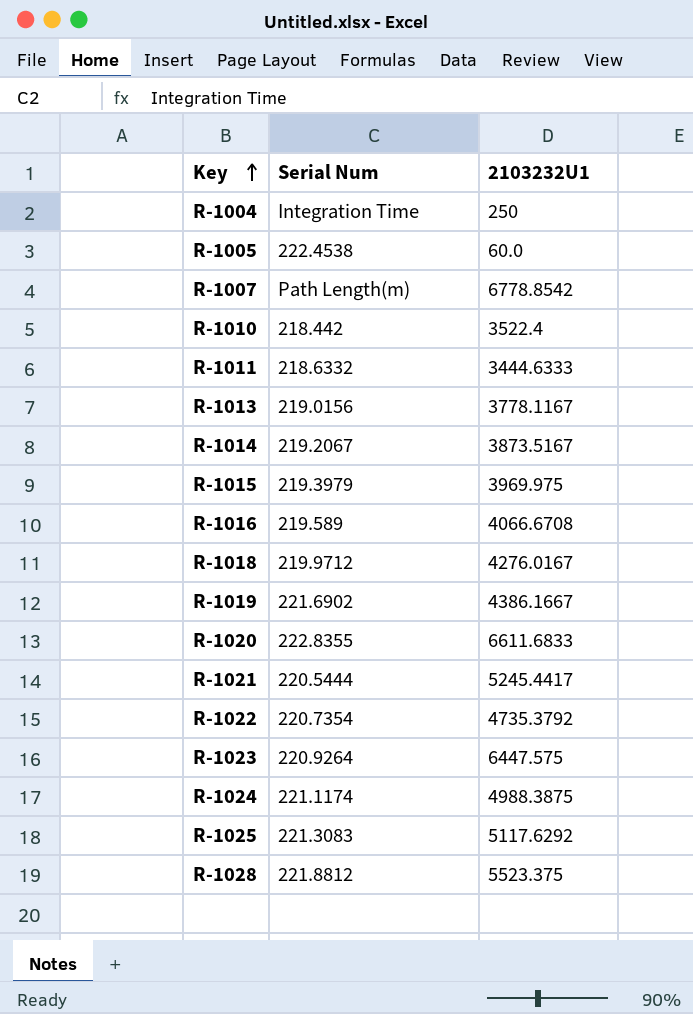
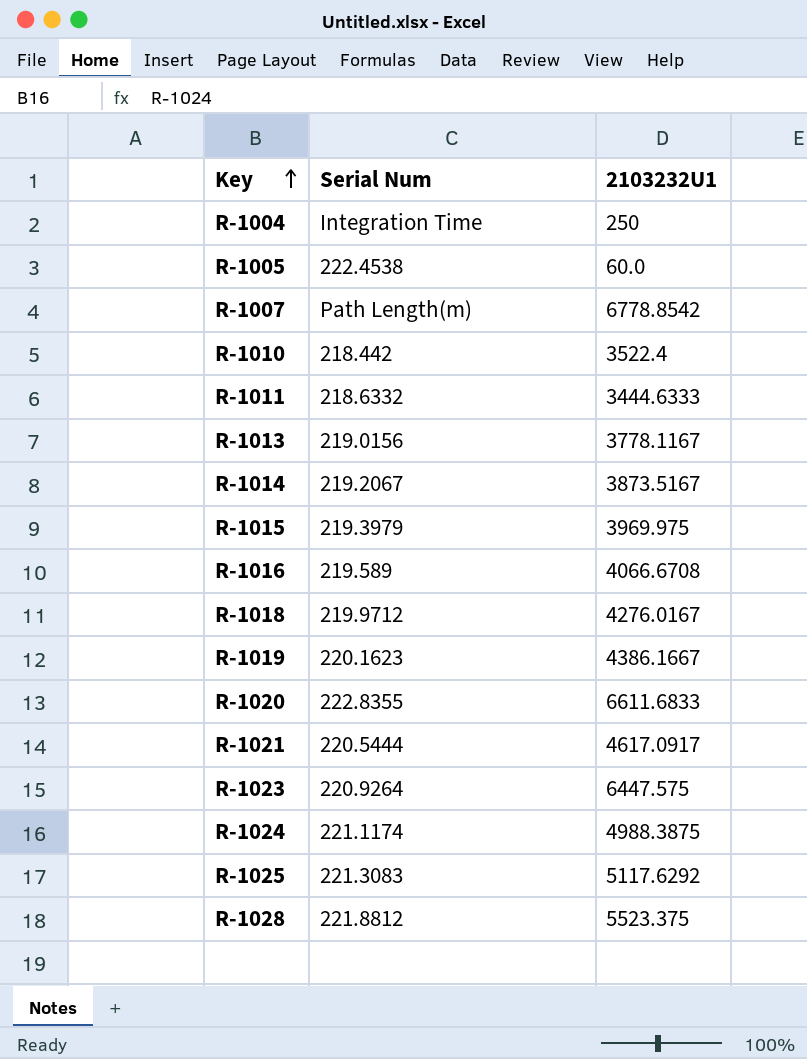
row R-1022: 220.7354 | 4735.3792 -> none
R-1019 | Serial Num: 221.6902 -> 220.1623
R-1021 | 2103232U1: 5245.4417 -> 4617.0917

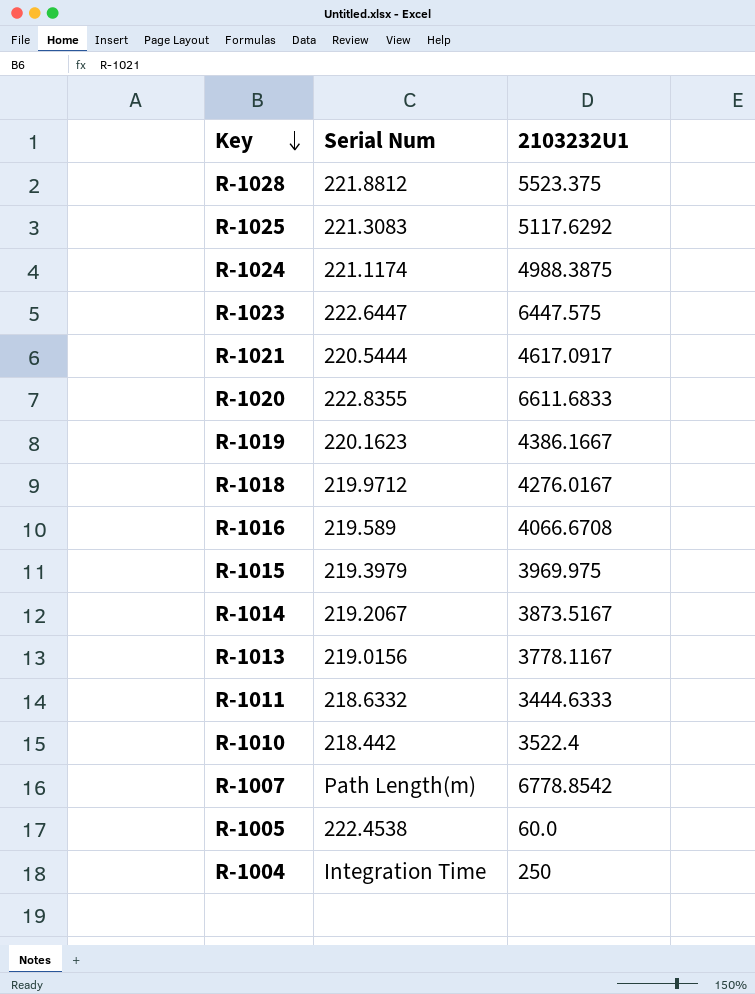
row order: Key ascending -> Key descending
R-1023 | Serial Num: 220.9264 -> 222.6447

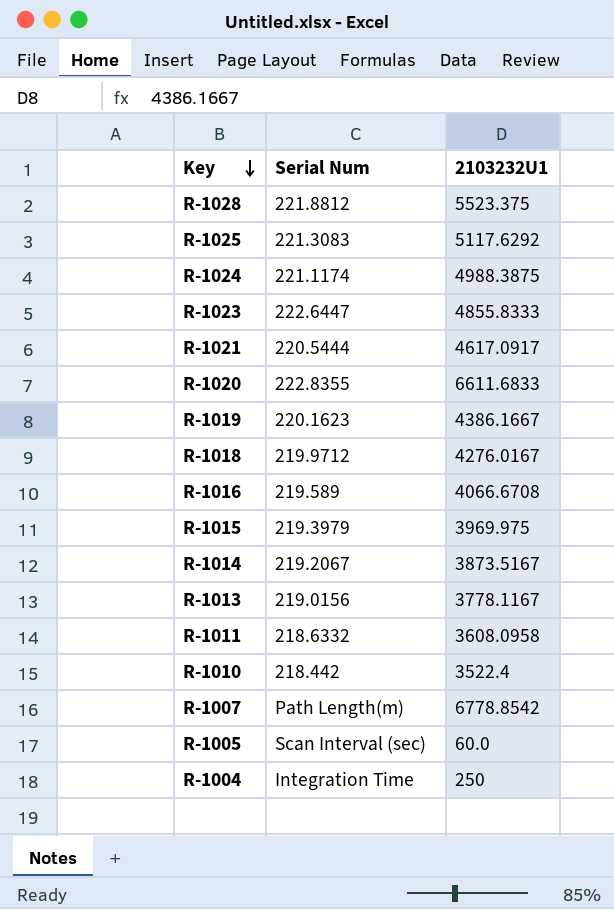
R-1023 | 2103232U1: 6447.575 -> 4855.8333
R-1011 | 2103232U1: 3444.6333 -> 3608.0958
R-1005 | Serial Num: 222.4538 -> Scan Interval (sec)

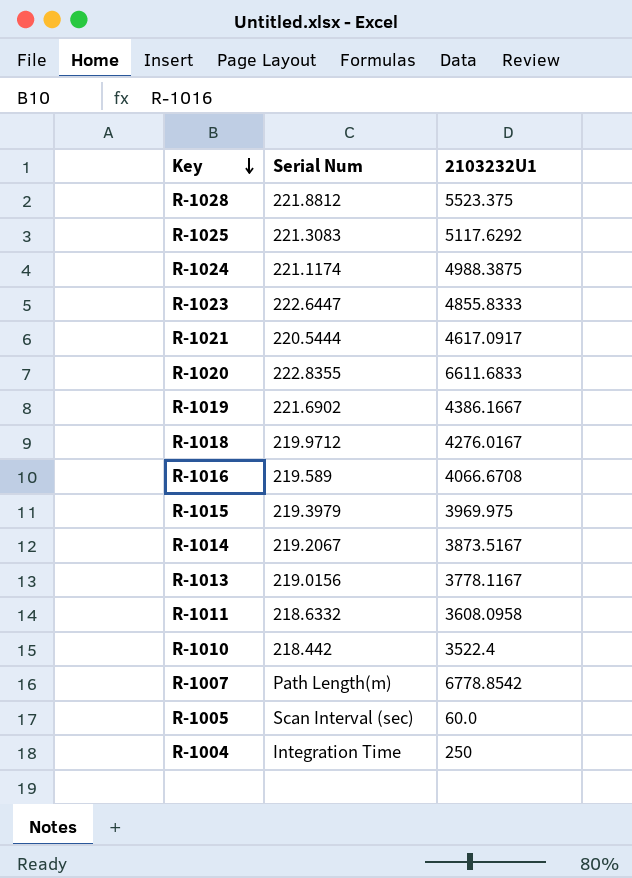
R-1019 | Serial Num: 220.1623 -> 221.6902

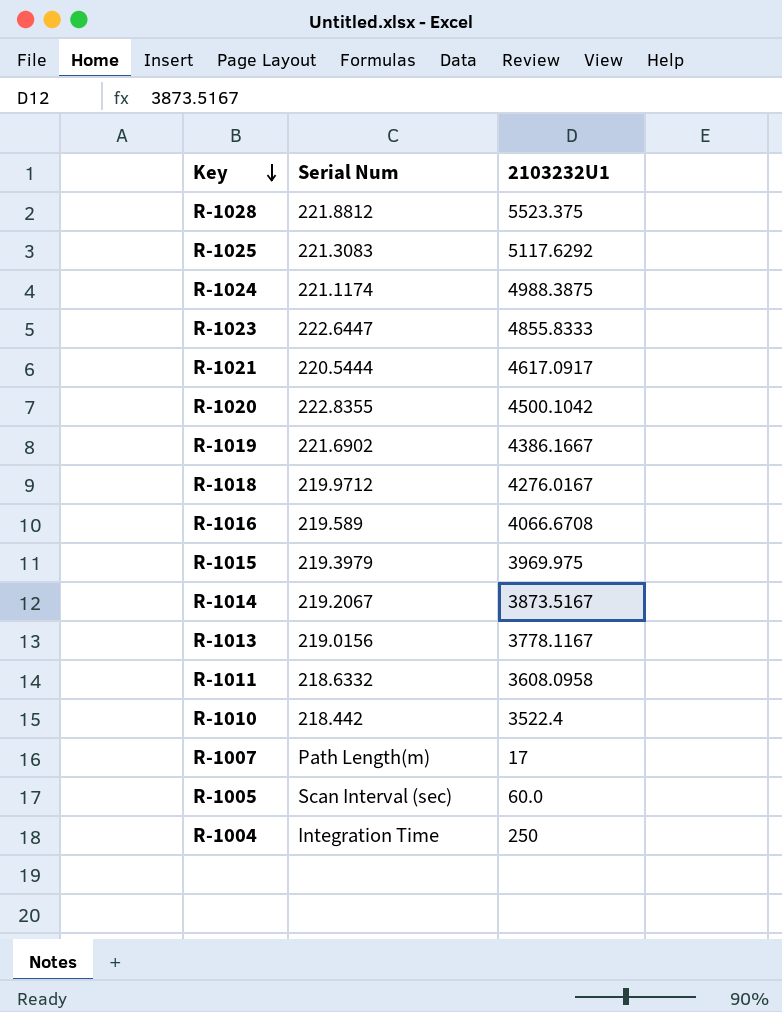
R-1020 | 2103232U1: 6611.6833 -> 4500.1042
R-1007 | 2103232U1: 6778.8542 -> 17

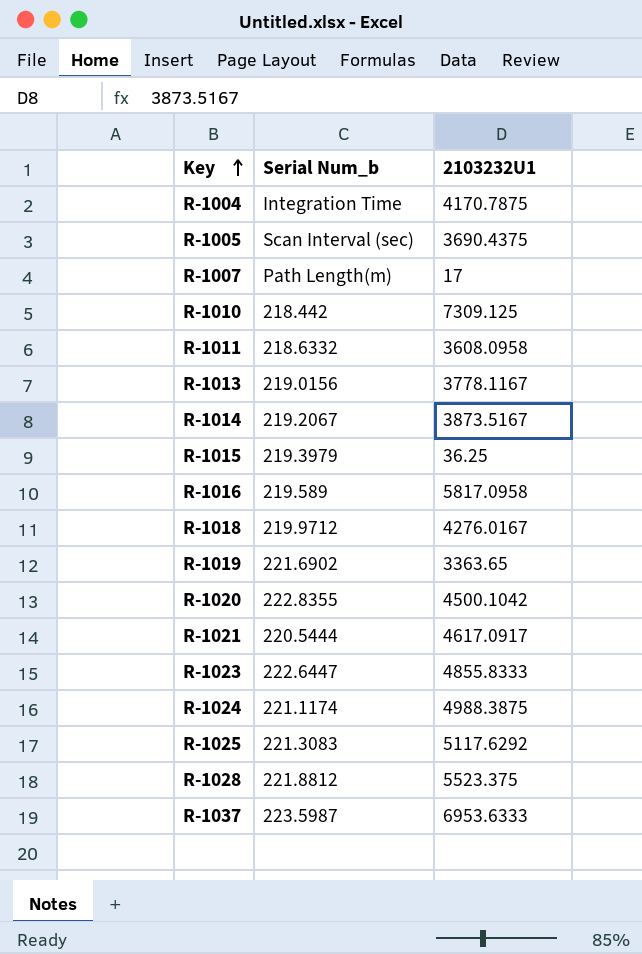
row order: Key descending -> Key ascending
column name: Serial Num -> Serial Num_b
R-1004 | 2103232U1: 250 -> 4170.7875
R-1005 | 2103232U1: 60.0 -> 3690.4375
R-1010 | 2103232U1: 3522.4 -> 7309.125
R-1015 | 2103232U1: 3969.975 -> 36.25
R-1016 | 2103232U1: 4066.6708 -> 5817.0958
R-1019 | 2103232U1: 4386.1667 -> 3363.65
row R-1037: none -> 223.5987 | 6953.6333

